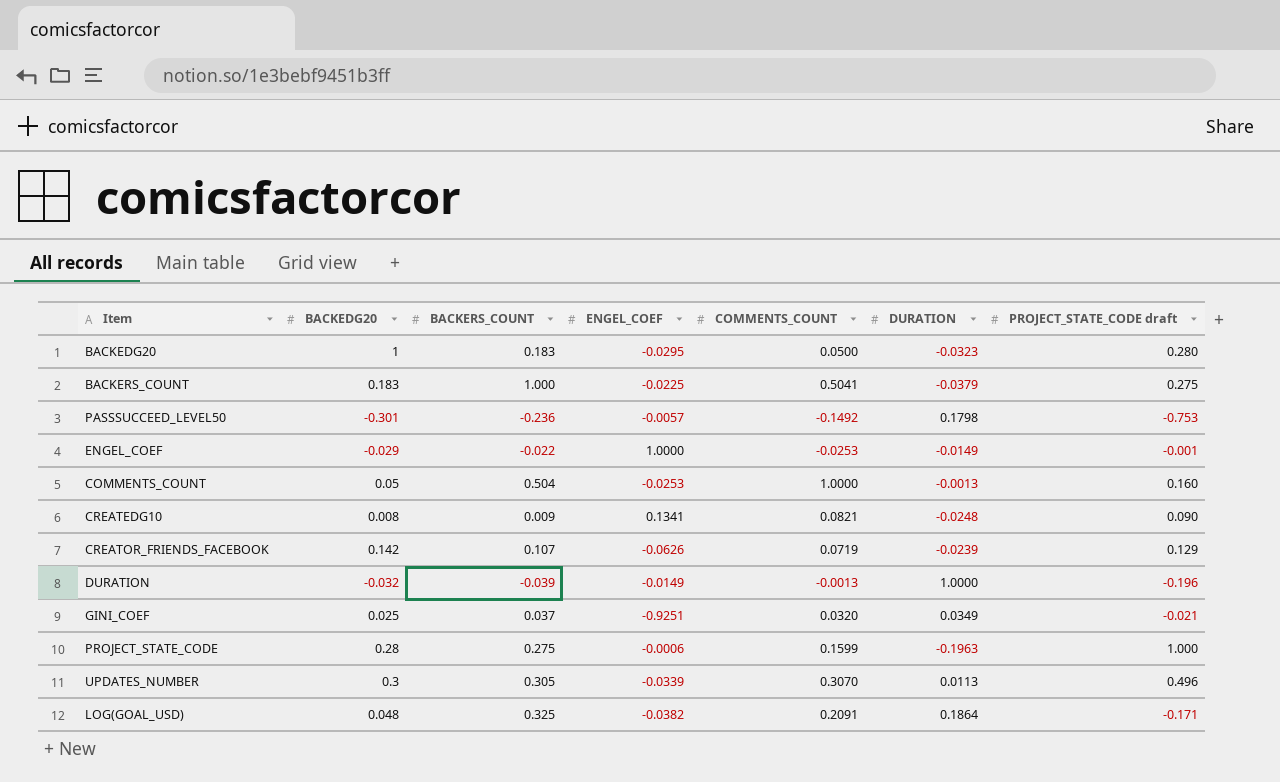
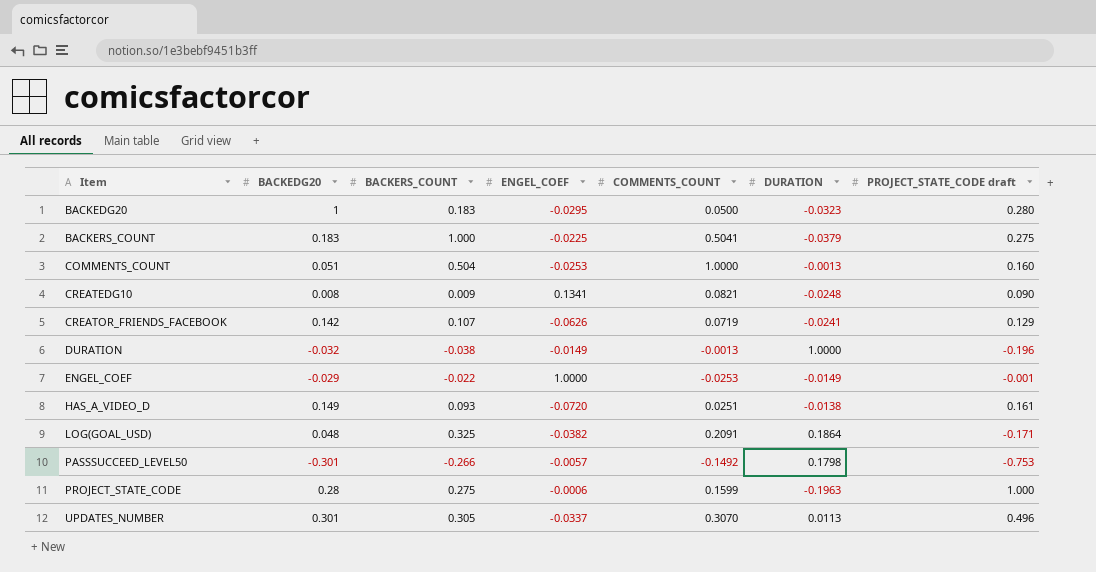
row order: none -> Item ascending
row GINI_COEF: 0.025 | 0.037 | -0.9251 | 0.0320 | 0.0349 | -0.021 -> none
COMMENTS_COUNT | BACKEDG20: 0.05 -> 0.051
CREATOR_FRIENDS_FACEBOOK | DURATION: -0.0239 -> -0.0241
DURATION | BACKERS_COUNT: -0.039 -> -0.038
row HAS_A_VIDEO_D: none -> 0.149 | 0.093 | -0.0720 | 0.0251 | -0.0138 | 0.161
PASSSUCCEED_LEVEL50 | BACKERS_COUNT: -0.236 -> -0.266
UPDATES_NUMBER | BACKEDG20: 0.3 -> 0.301
UPDATES_NUMBER | ENGEL_COEF: -0.0339 -> -0.0337

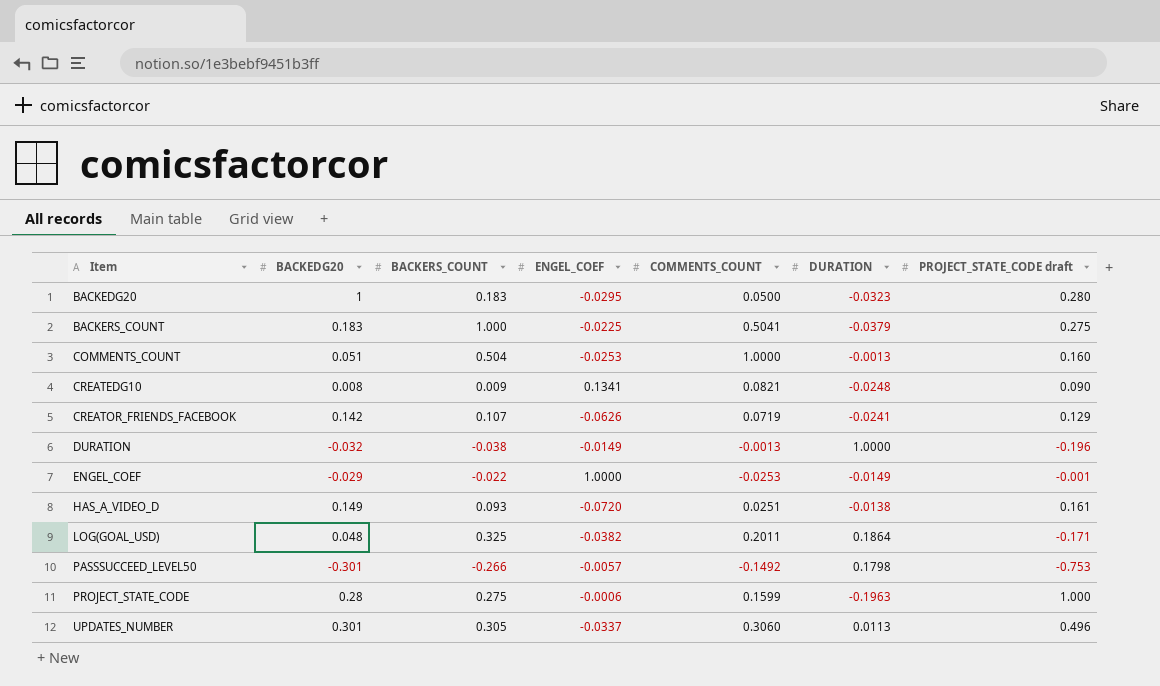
LOG(GOAL_USD) | COMMENTS_COUNT: 0.2091 -> 0.2011
UPDATES_NUMBER | COMMENTS_COUNT: 0.3070 -> 0.3060

